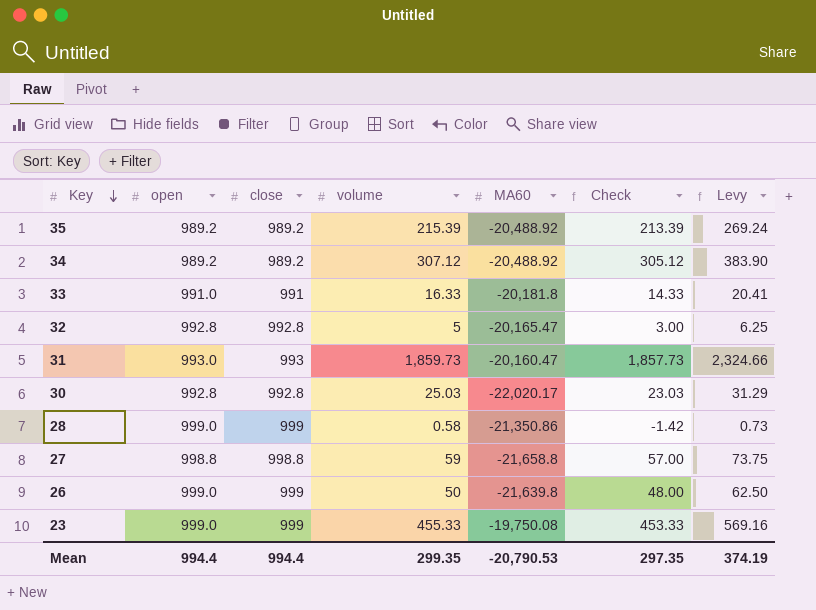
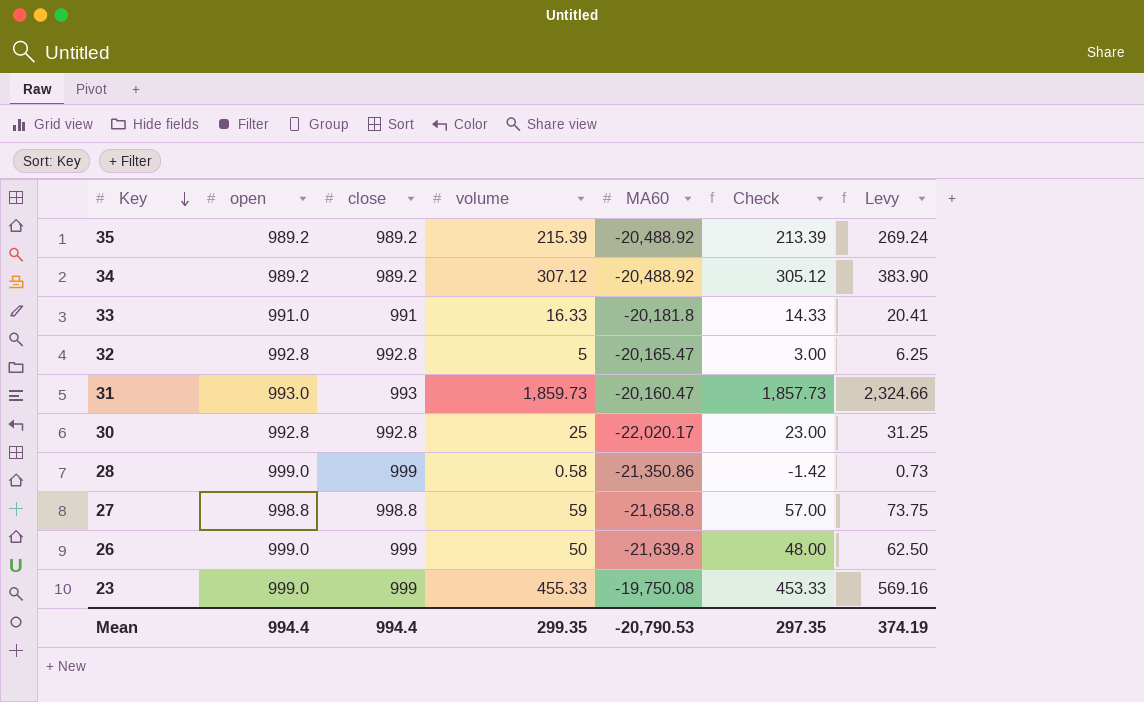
30 | volume: 25.03 -> 25
30 | Check: 23.03 -> 23.00
30 | Levy: 31.29 -> 31.25

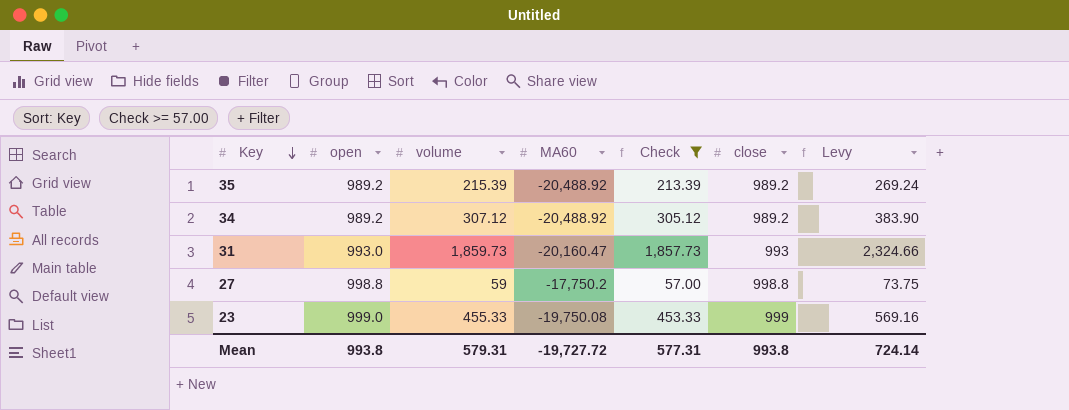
filter: none -> Check >= 57.00
column close | position: 3 -> 6
27 | MA60: -21,658.8 -> -17,750.2
Mean | open: 994.4 -> 993.8
Mean | volume: 299.35 -> 579.31
Mean | MA60: -20,790.53 -> -19,727.72
Mean | Check: 297.35 -> 577.31
Mean | close: 994.4 -> 993.8
Mean | Levy: 374.19 -> 724.14

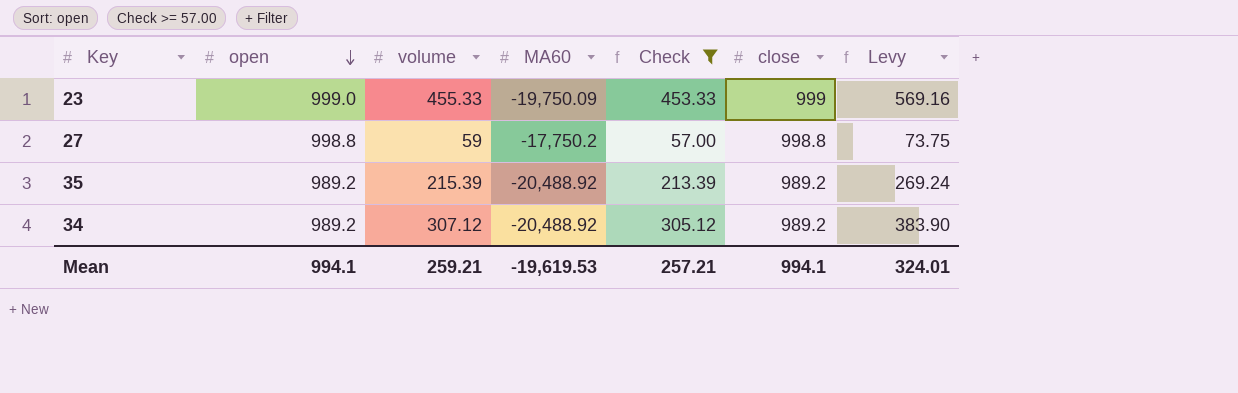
row order: Key descending -> open descending
row 31: 993.0 | 1,859.73 | -20,160.47 | 1,857.73 | 993 | 2,324.66 -> none
23 | MA60: -19,750.08 -> -19,750.09
Mean | open: 993.8 -> 994.1
Mean | volume: 579.31 -> 259.21
Mean | MA60: -19,727.72 -> -19,619.53
Mean | Check: 577.31 -> 257.21
Mean | close: 993.8 -> 994.1
Mean | Levy: 724.14 -> 324.01

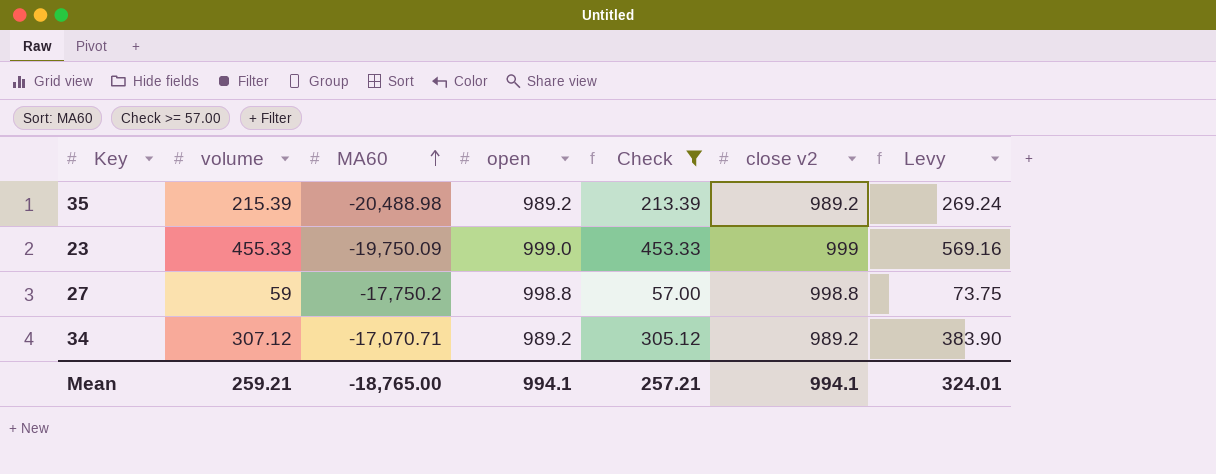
row order: open descending -> MA60 ascending
column open | position: 2 -> 4
column name: close -> close v2
35 | MA60: -20,488.92 -> -20,488.98
34 | MA60: -20,488.92 -> -17,070.71
Mean | MA60: -19,619.53 -> -18,765.00

